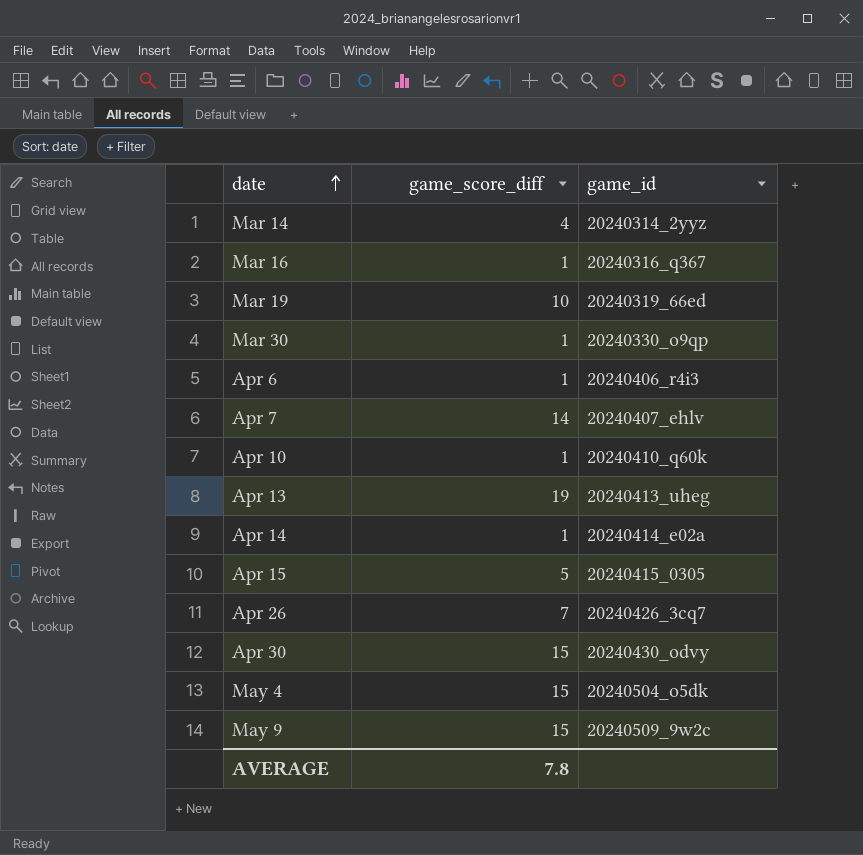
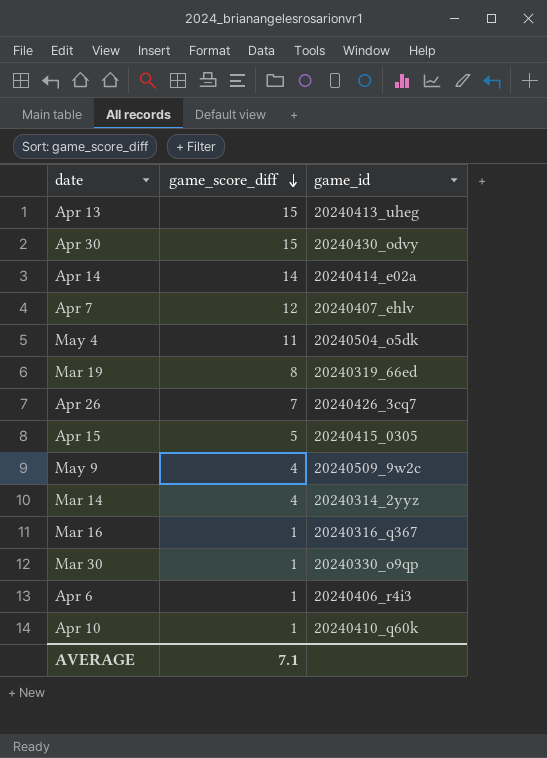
row order: date ascending -> game_score_diff descending
Apr 13 | game_score_diff: 19 -> 15
Apr 14 | game_score_diff: 1 -> 14
Apr 7 | game_score_diff: 14 -> 12
May 4 | game_score_diff: 15 -> 11
Mar 19 | game_score_diff: 10 -> 8
May 9 | game_score_diff: 15 -> 4
AVERAGE | game_score_diff: 7.8 -> 7.1

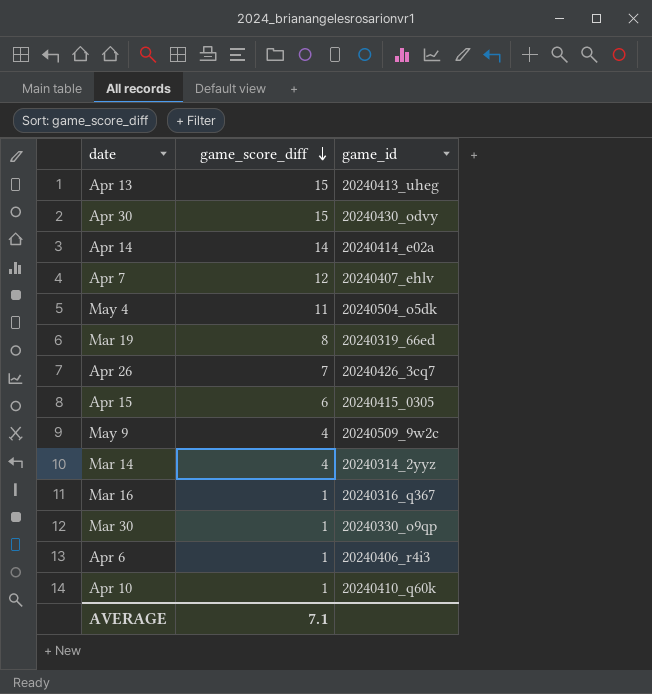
Apr 15 | game_score_diff: 5 -> 6

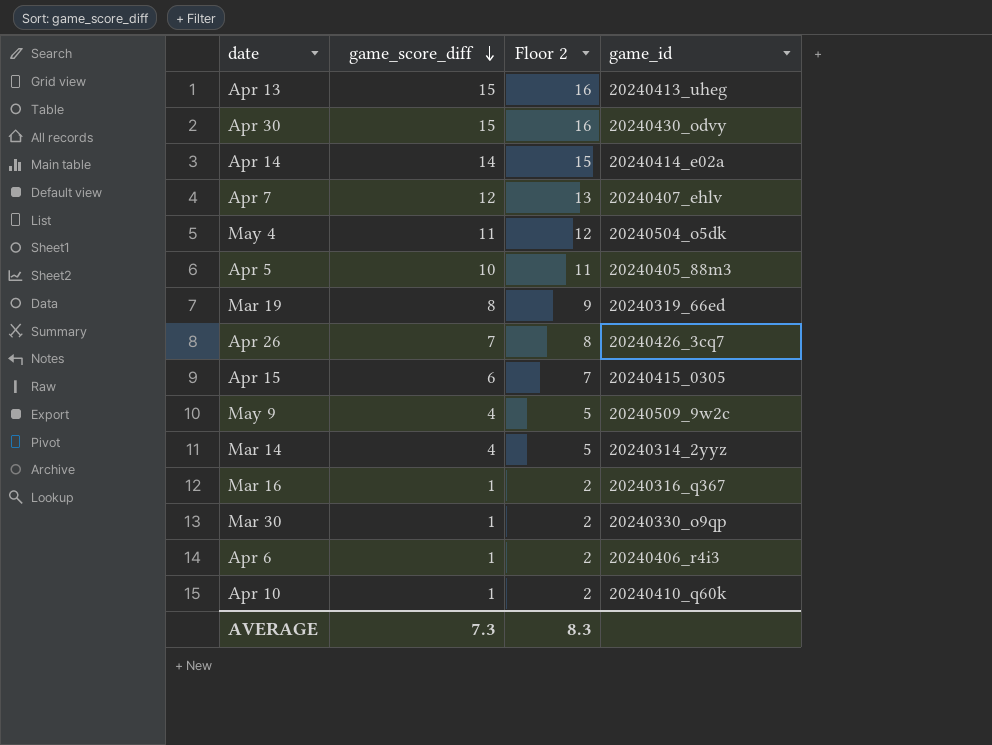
column Floor 2 | formula: none -> [game_score_diff] + 1
row Apr 5: none -> 10 | 11 | 20240405_88m3
AVERAGE | game_score_diff: 7.1 -> 7.3

